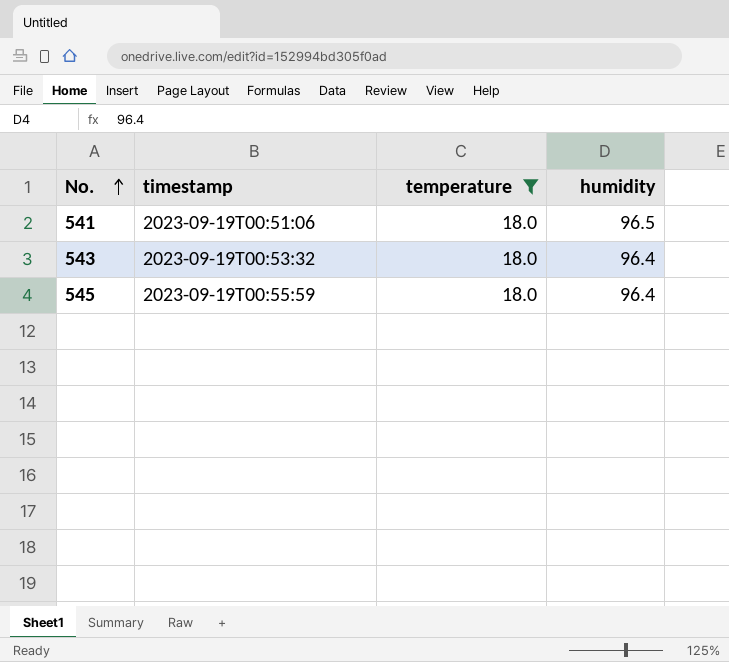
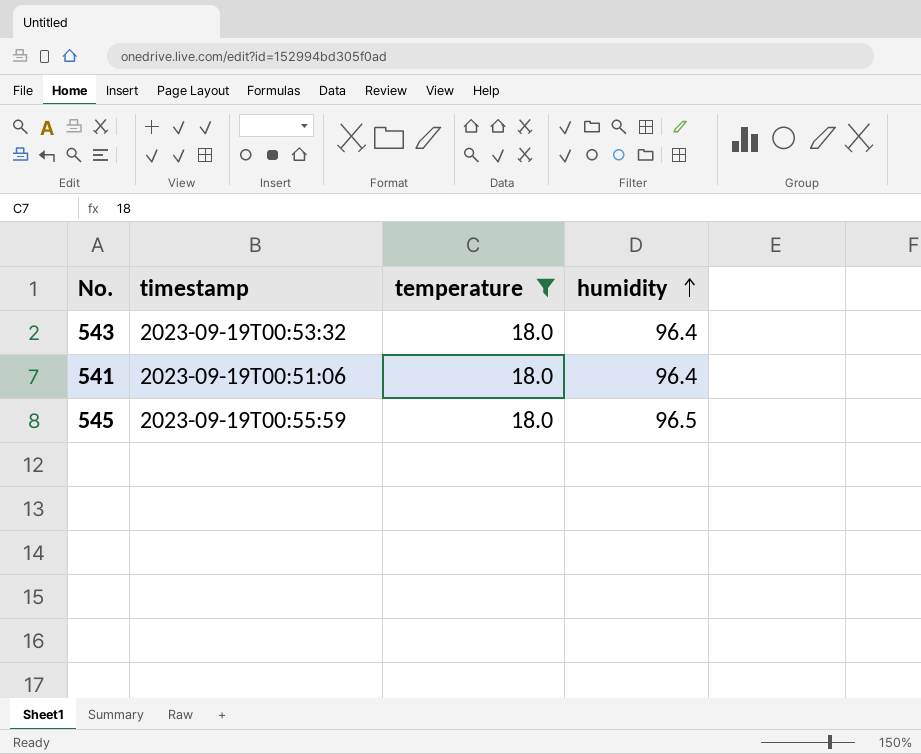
row order: No. ascending -> humidity ascending
541 | humidity: 96.5 -> 96.4
545 | humidity: 96.4 -> 96.5

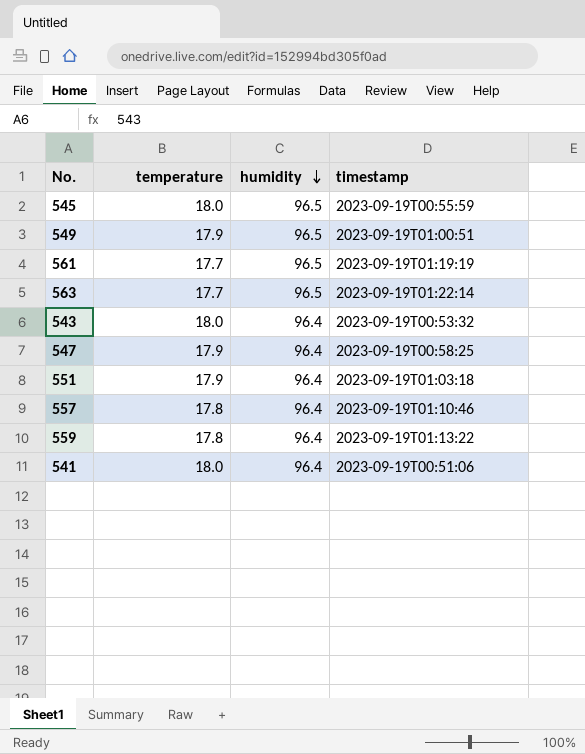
filter: temperature = 18.0 -> none
row order: humidity ascending -> humidity descending
column timestamp | position: 2 -> 4

